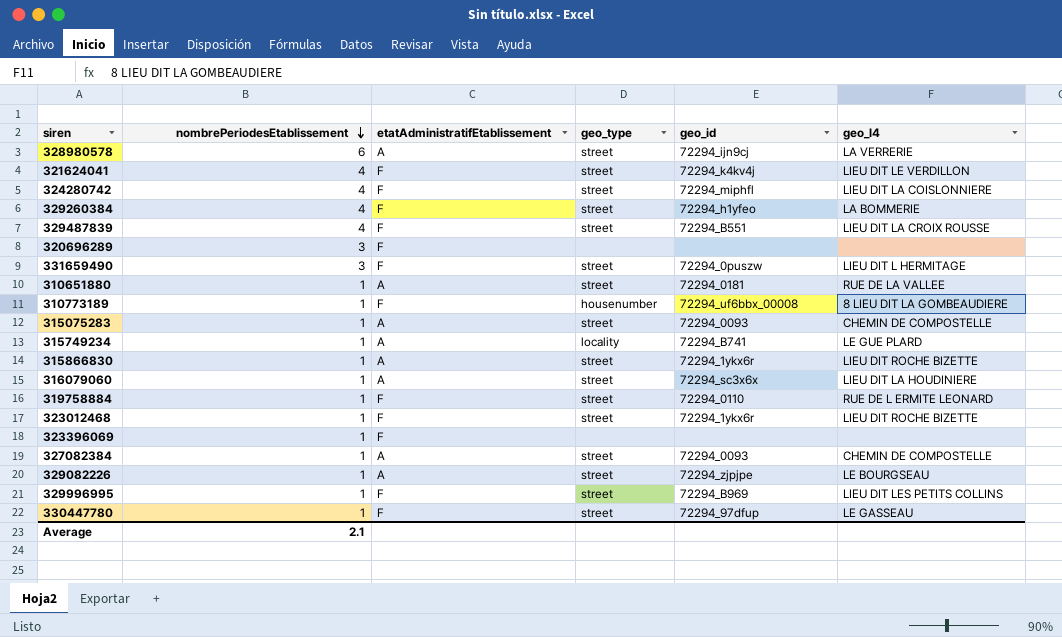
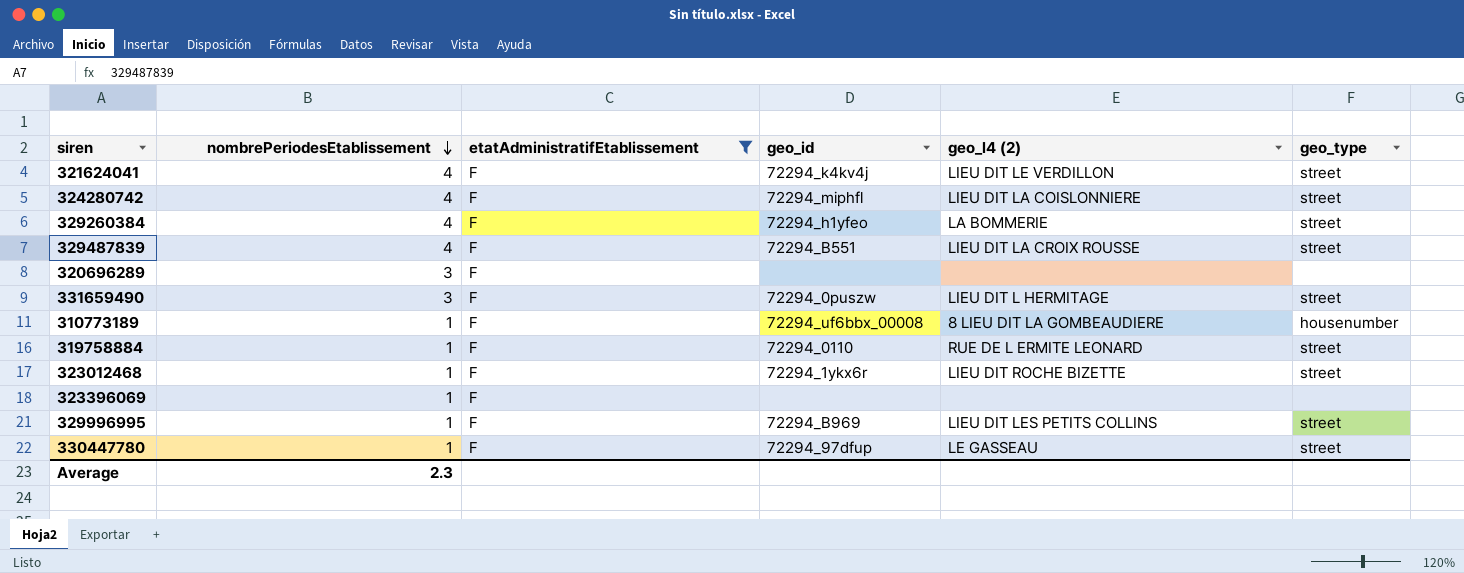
filter: none -> etatAdministratifEtablissement = F
column name: geo_l4 -> geo_l4 (2)
column geo_type | position: 4 -> 6
Average | nombrePeriodesEtablissement: 2.1 -> 2.3

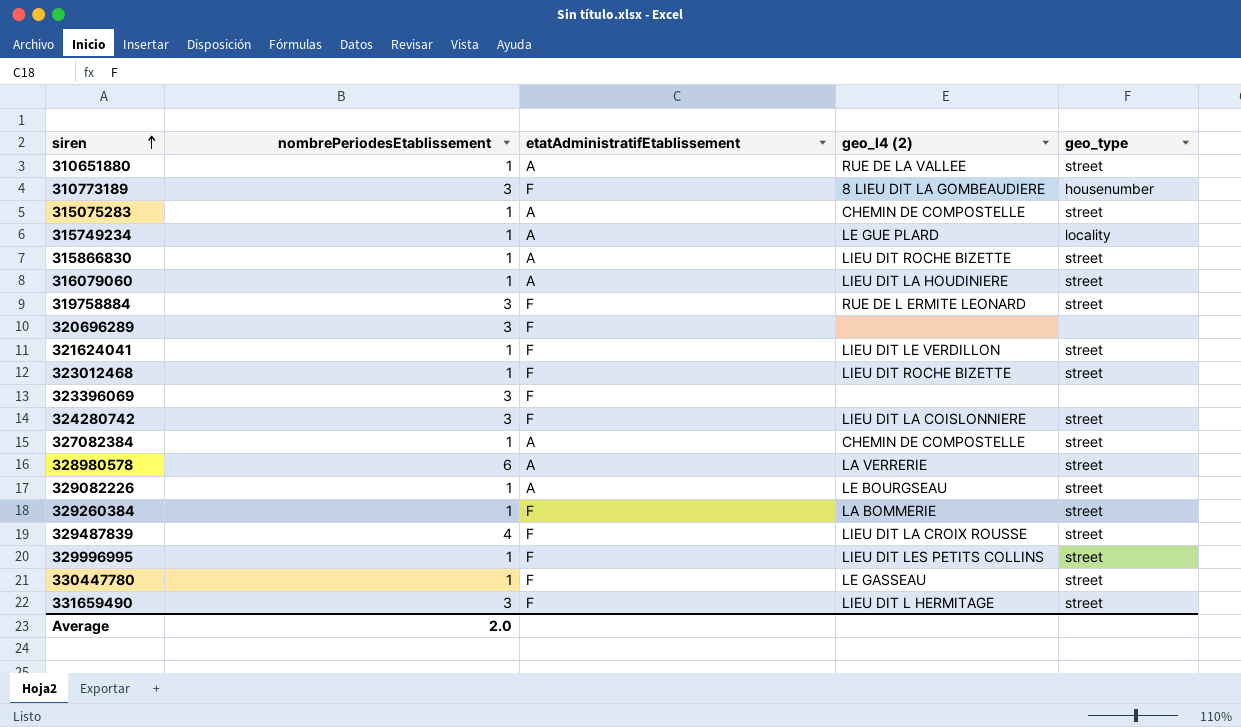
filter: etatAdministratifEtablissement = F -> none
row order: nombrePeriodesEtablissement descending -> siren ascending
column geo_id | position: 4 -> none
310773189 | nombrePeriodesEtablissement: 1 -> 3
319758884 | nombrePeriodesEtablissement: 1 -> 3
321624041 | nombrePeriodesEtablissement: 4 -> 1
323396069 | nombrePeriodesEtablissement: 1 -> 3
324280742 | nombrePeriodesEtablissement: 4 -> 3
329260384 | nombrePeriodesEtablissement: 4 -> 1
Average | nombrePeriodesEtablissement: 2.3 -> 2.0

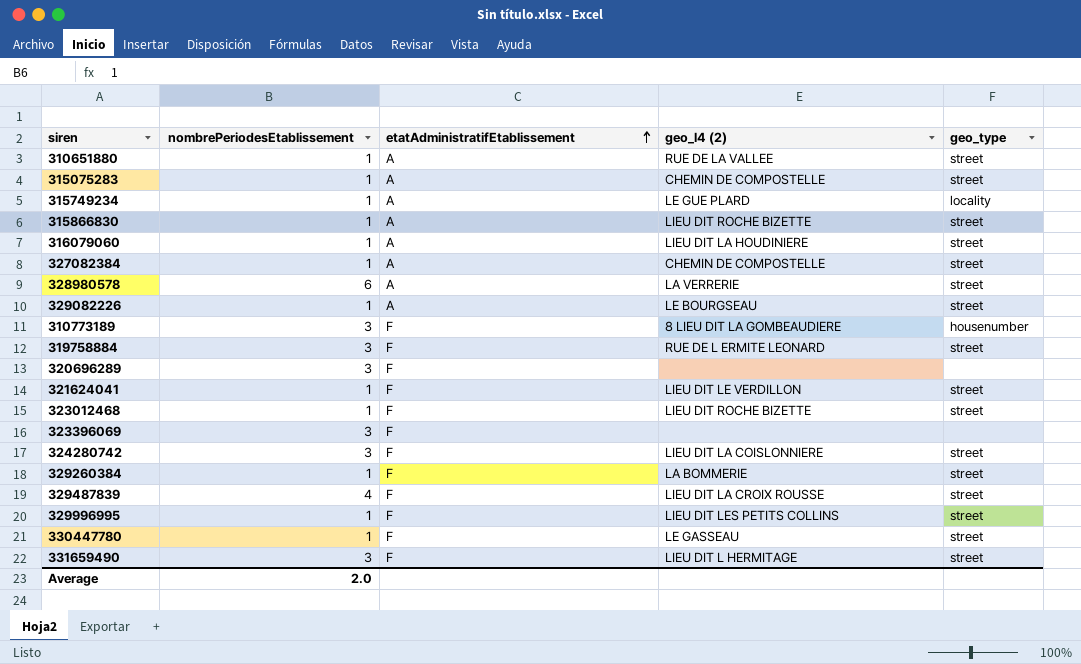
row order: siren ascending -> etatAdministratifEtablissement ascending

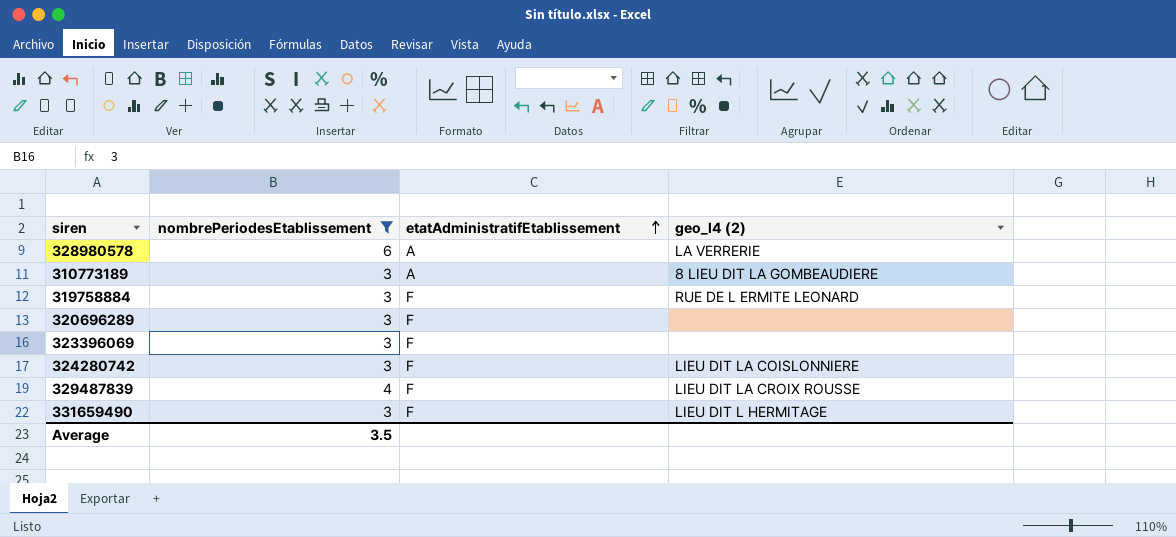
filter: none -> nombrePeriodesEtablissement != 1
column geo_type | position: 5 -> none
310773189 | etatAdministratifEtablissement: F -> A
Average | nombrePeriodesEtablissement: 2.0 -> 3.5

